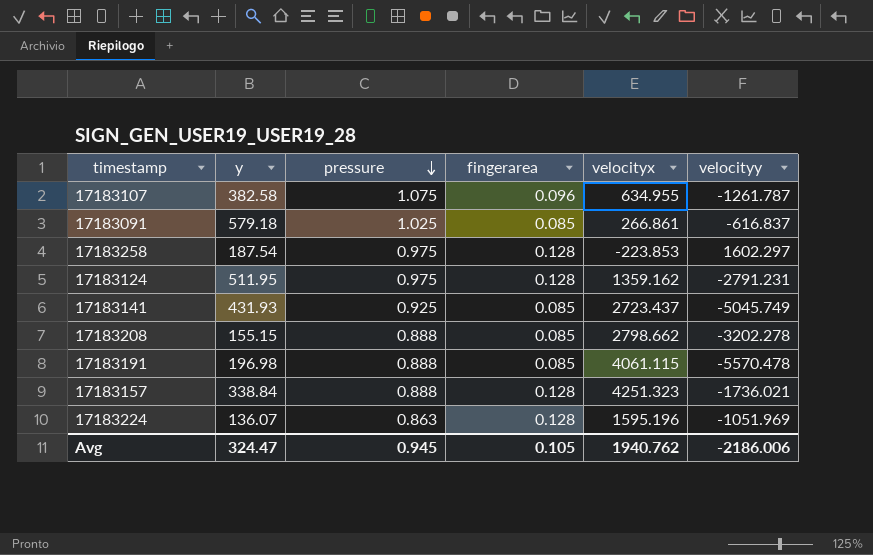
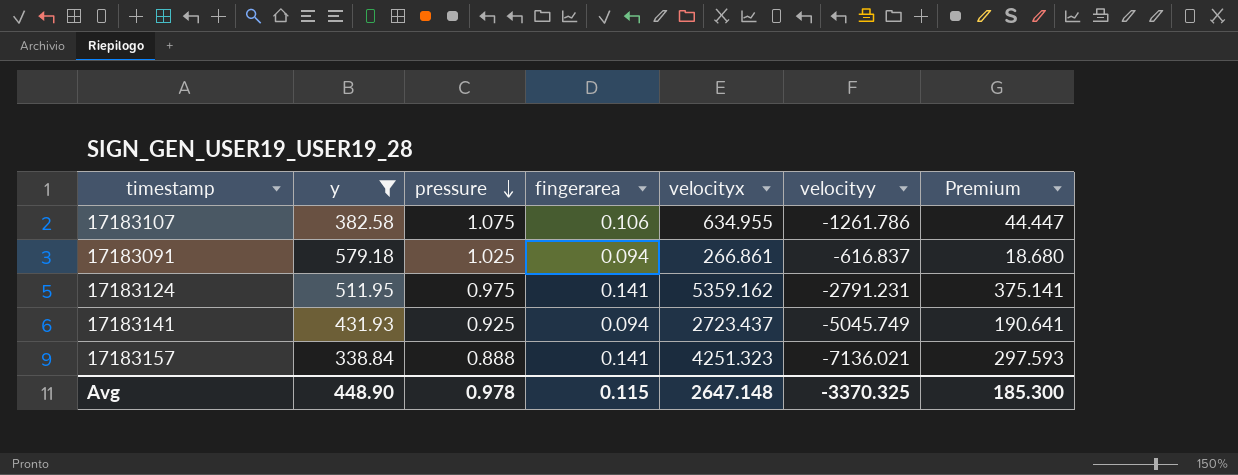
filter: none -> y >= 338.84
column Premium | formula: none -> [velocityx] * 0.07
17183107 | fingerarea: 0.096 -> 0.106
17183107 | velocityy: -1261.787 -> -1261.786
17183091 | fingerarea: 0.085 -> 0.094
17183124 | fingerarea: 0.128 -> 0.141
17183124 | velocityx: 1359.162 -> 5359.162
17183141 | fingerarea: 0.085 -> 0.094
17183157 | fingerarea: 0.128 -> 0.141
17183157 | velocityy: -1736.021 -> -7136.021
Avg | y: 324.47 -> 448.90
Avg | pressure: 0.945 -> 0.978
Avg | fingerarea: 0.105 -> 0.115
Avg | velocityx: 1940.762 -> 2647.148
Avg | velocityy: -2186.006 -> -3370.325

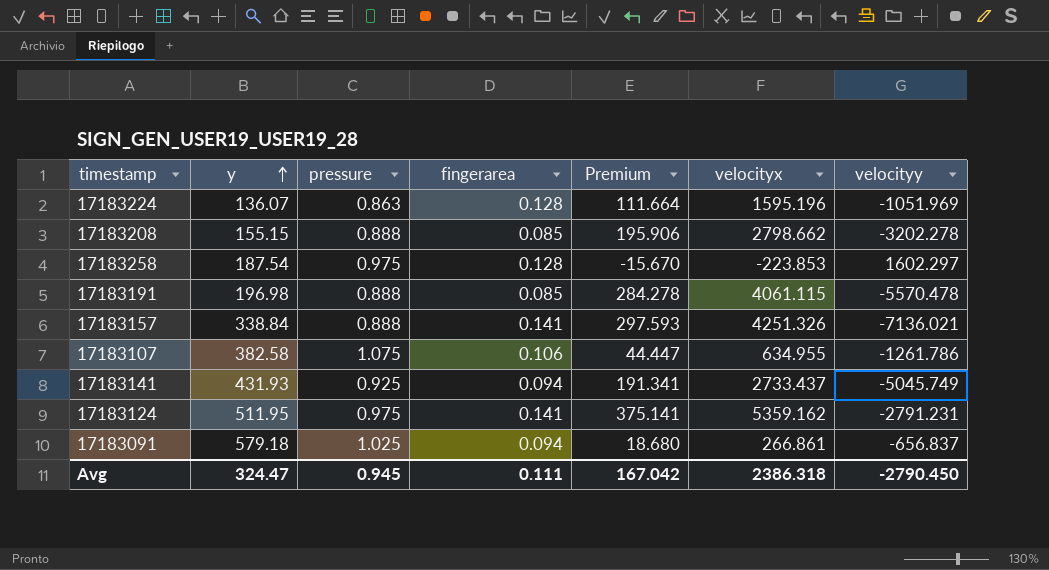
filter: y >= 338.84 -> none
row order: pressure descending -> y ascending
column Premium | position: 7 -> 5
17183157 | velocityx: 4251.323 -> 4251.326
17183141 | Premium: 190.641 -> 191.341
17183141 | velocityx: 2723.437 -> 2733.437
17183091 | velocityy: -616.837 -> -656.837
Avg | y: 448.90 -> 324.47
Avg | pressure: 0.978 -> 0.945
Avg | fingerarea: 0.115 -> 0.111
Avg | Premium: 185.300 -> 167.042
Avg | velocityx: 2647.148 -> 2386.318
Avg | velocityy: -3370.325 -> -2790.450

